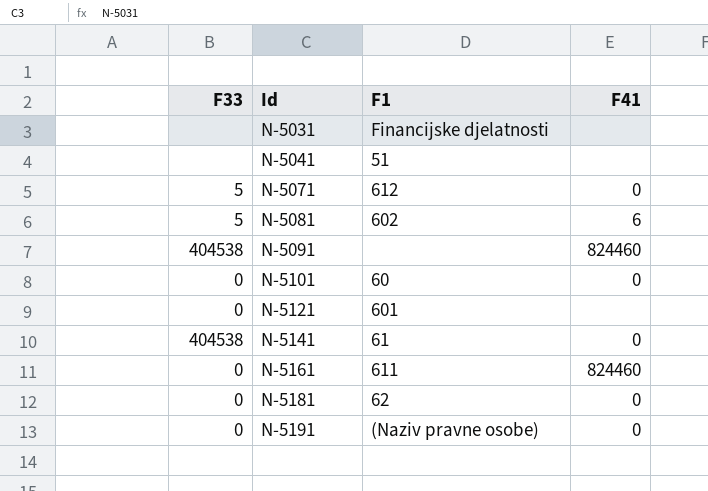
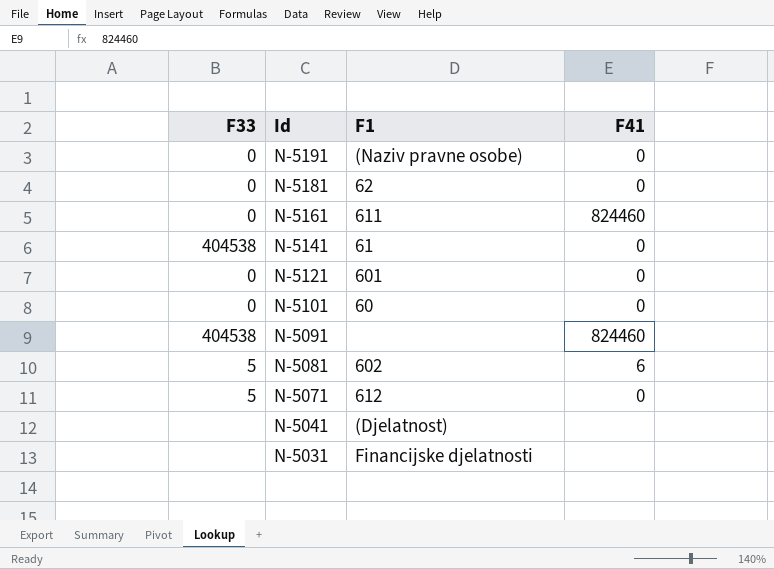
row order: Id ascending -> Id descending
N-5121 | F41: none -> 0
N-5041 | F1: 51 -> (Djelatnost)

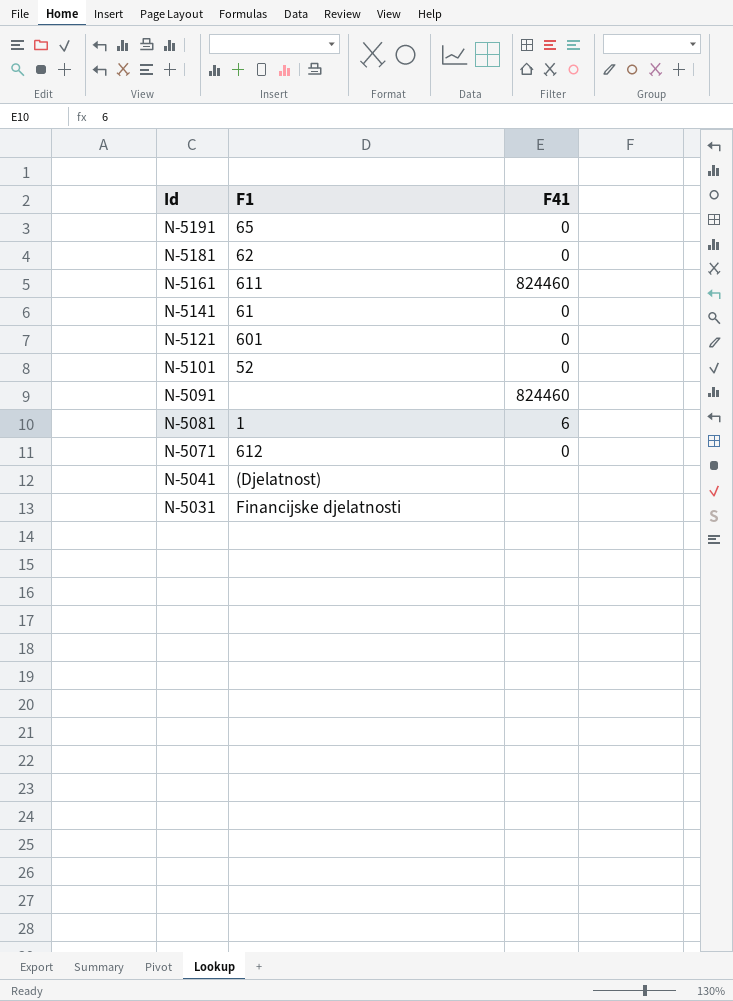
column F33 | position: 1 -> none
N-5191 | F1: (Naziv pravne osobe) -> 65
N-5101 | F1: 60 -> 52
N-5081 | F1: 602 -> 1

